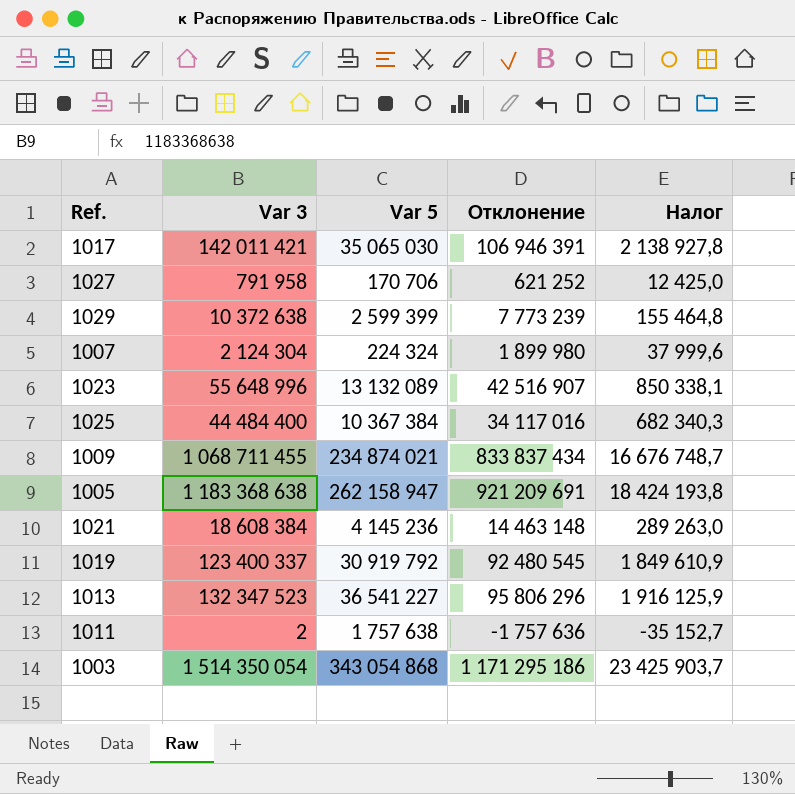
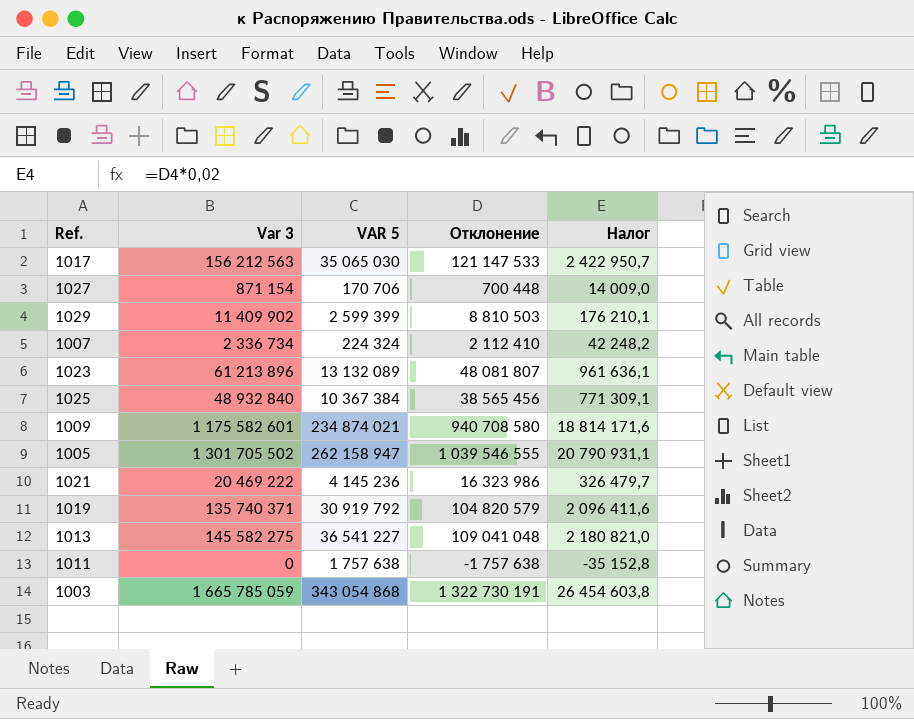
column name: Var 5 -> VAR 5
1017 | Var 3: 142 011 421 -> 156 212 563
1017 | Отклонение: 106 946 391 -> 121 147 533
1017 | Налог: 2 138 927,8 -> 2 422 950,7
1027 | Var 3: 791 958 -> 871 154
1027 | Отклонение: 621 252 -> 700 448
1027 | Налог: 12 425,0 -> 14 009,0
1029 | Var 3: 10 372 638 -> 11 409 902
1029 | Отклонение: 7 773 239 -> 8 810 503
1029 | Налог: 155 464,8 -> 176 210,1
1007 | Var 3: 2 124 304 -> 2 336 734
1007 | Отклонение: 1 899 980 -> 2 112 410
1007 | Налог: 37 999,6 -> 42 248,2
1023 | Var 3: 55 648 996 -> 61 213 896
1023 | Отклонение: 42 516 907 -> 48 081 807
1023 | Налог: 850 338,1 -> 961 636,1
1025 | Var 3: 44 484 400 -> 48 932 840
1025 | Отклонение: 34 117 016 -> 38 565 456
1025 | Налог: 682 340,3 -> 771 309,1
1009 | Var 3: 1 068 711 455 -> 1 175 582 601
1009 | Отклонение: 833 837 434 -> 940 708 580
1009 | Налог: 16 676 748,7 -> 18 814 171,6
1005 | Var 3: 1 183 368 638 -> 1 301 705 502
1005 | Отклонение: 921 209 691 -> 1 039 546 555
1005 | Налог: 18 424 193,8 -> 20 790 931,1
1021 | Var 3: 18 608 384 -> 20 469 222
1021 | Отклонение: 14 463 148 -> 16 323 986
1021 | Налог: 289 263,0 -> 326 479,7
1019 | Var 3: 123 400 337 -> 135 740 371
1019 | Отклонение: 92 480 545 -> 104 820 579
1019 | Налог: 1 849 610,9 -> 2 096 411,6
1013 | Var 3: 132 347 523 -> 145 582 275
1013 | Отклонение: 95 806 296 -> 109 041 048
1013 | Налог: 1 916 125,9 -> 2 180 821,0
1011 | Var 3: 2 -> 0
1011 | Отклонение: -1 757 636 -> -1 757 638
1011 | Налог: -35 152,7 -> -35 152,8
1003 | Var 3: 1 514 350 054 -> 1 665 785 059
1003 | Отклонение: 1 171 295 186 -> 1 322 730 191
1003 | Налог: 23 425 903,7 -> 26 454 603,8

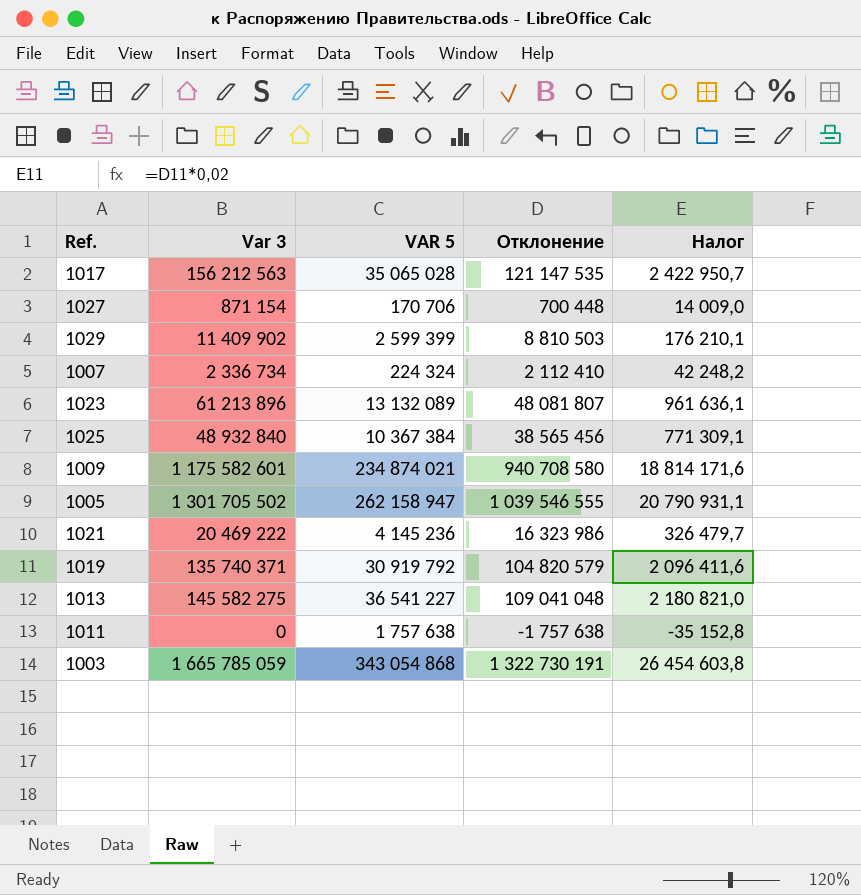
1017 | VAR 5: 35 065 030 -> 35 065 028
1017 | Отклонение: 121 147 533 -> 121 147 535

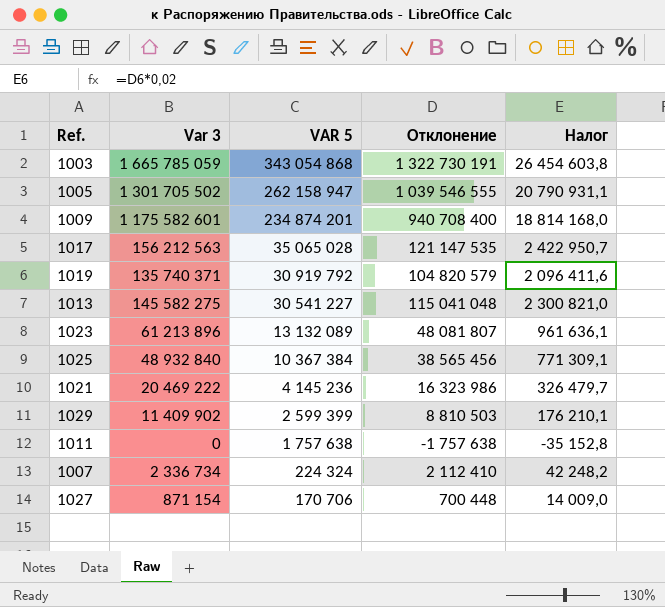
row order: none -> VAR 5 descending
1009 | VAR 5: 234 874 021 -> 234 874 201
1009 | Отклонение: 940 708 580 -> 940 708 400
1009 | Налог: 18 814 171,6 -> 18 814 168,0
1013 | VAR 5: 36 541 227 -> 30 541 227
1013 | Отклонение: 109 041 048 -> 115 041 048
1013 | Налог: 2 180 821,0 -> 2 300 821,0

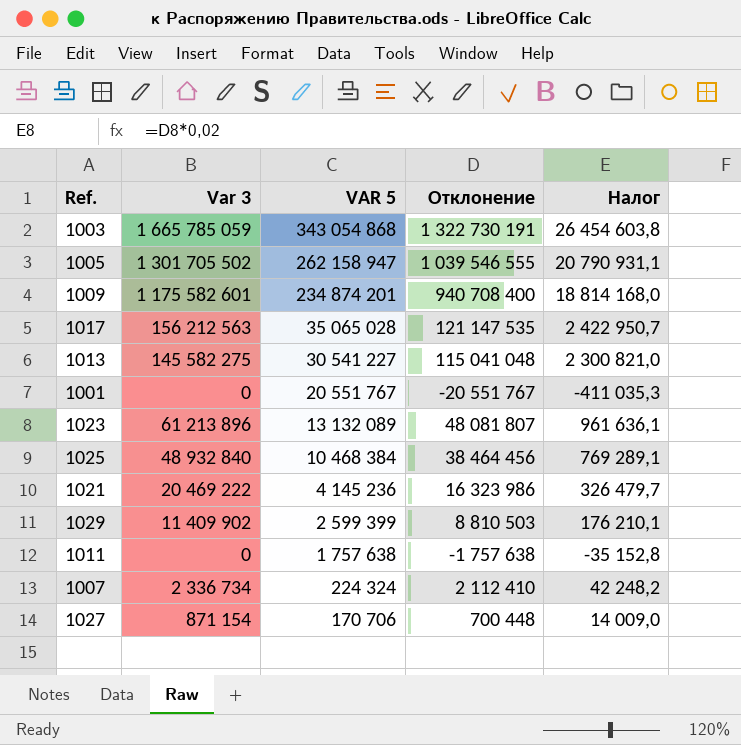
row 1019: 135 740 371 | 30 919 792 | 104 820 579 | 2 096 411,6 -> none
row 1001: none -> 0 | 20 551 767 | -20 551 767 | -411 035,3
1025 | VAR 5: 10 367 384 -> 10 468 384
1025 | Отклонение: 38 565 456 -> 38 464 456
1025 | Налог: 771 309,1 -> 769 289,1

